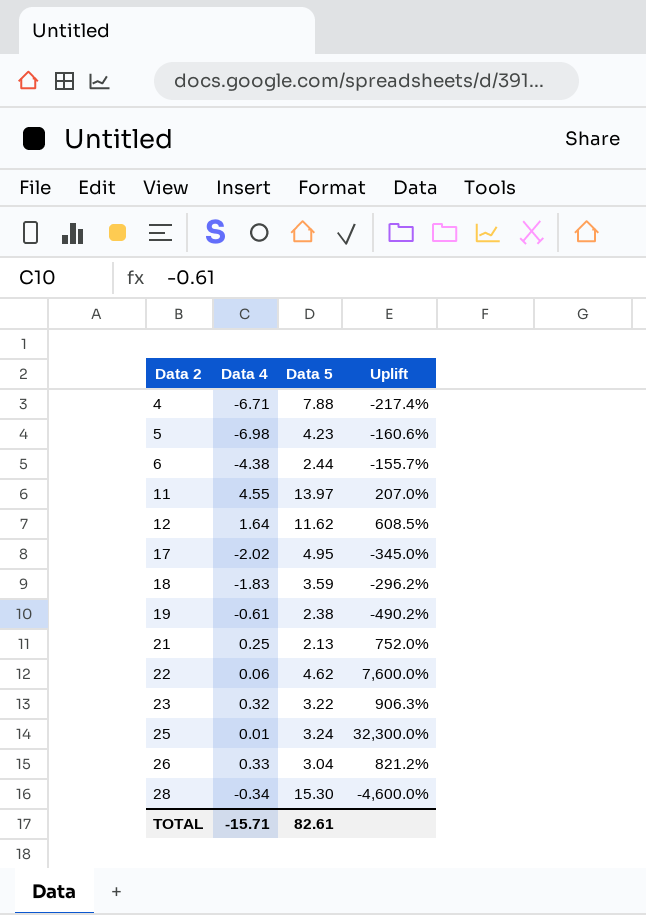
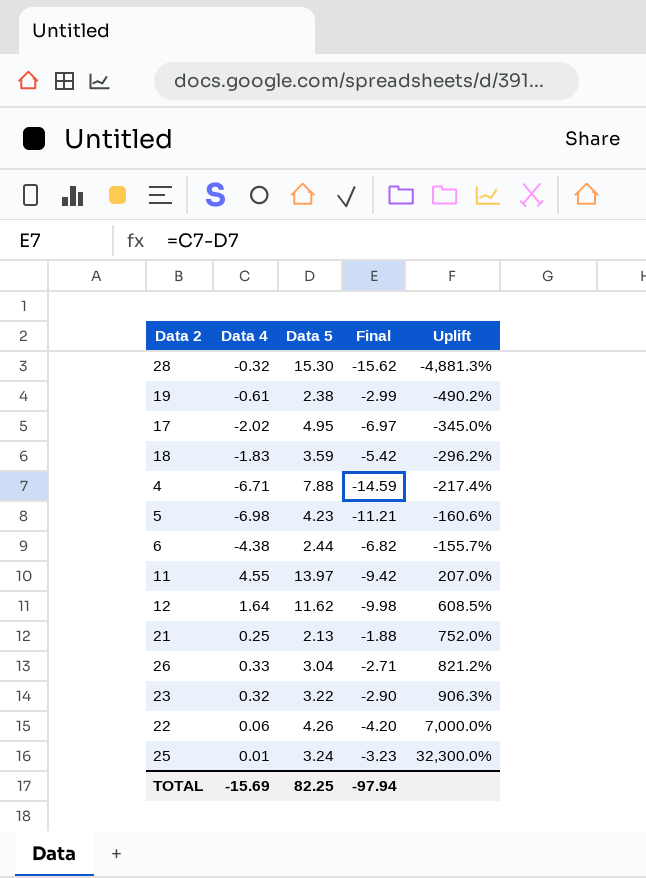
row order: Data 2 ascending -> Uplift ascending
column Final | formula: none -> [Data 4] - [Data 5]
28 | Data 4: -0.34 -> -0.32
28 | Uplift: -4,600.0% -> -4,881.3%
22 | Data 5: 4.62 -> 4.26
22 | Uplift: 7,600.0% -> 7,000.0%
TOTAL | Data 4: -15.71 -> -15.69
TOTAL | Data 5: 82.61 -> 82.25

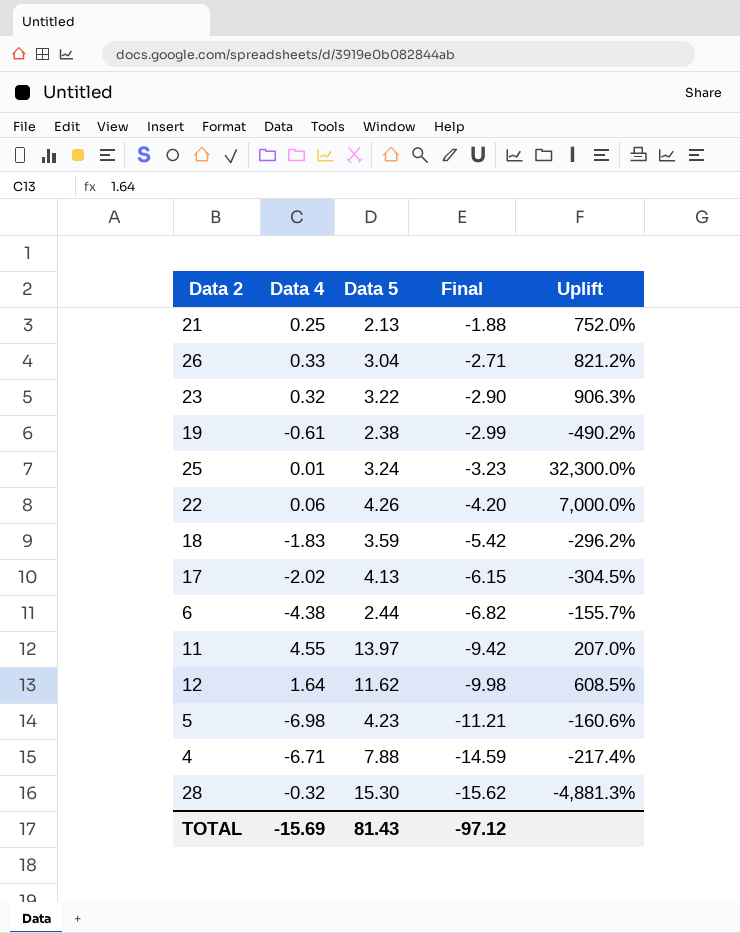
row order: Uplift ascending -> Final descending
17 | Data 5: 4.95 -> 4.13
17 | Final: -6.97 -> -6.15
17 | Uplift: -345.0% -> -304.5%
TOTAL | Data 5: 82.25 -> 81.43
TOTAL | Final: -97.94 -> -97.12

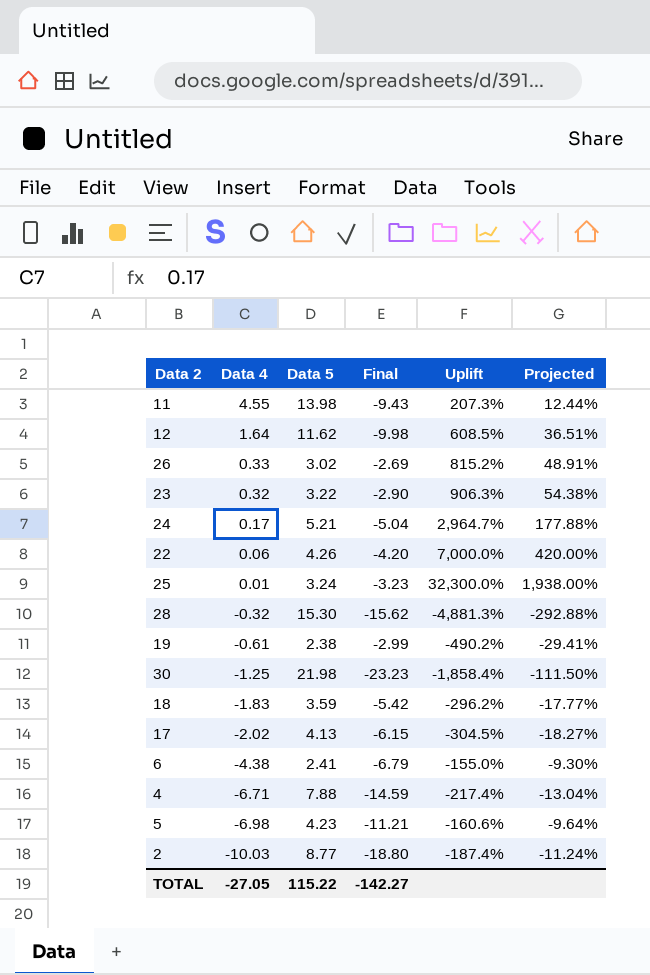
row order: Final descending -> Data 4 descending
column Projected | formula: none -> [Uplift] * 0.06
row 21: 0.25 | 2.13 | -1.88 | 752.0% -> none
11 | Data 5: 13.97 -> 13.98
11 | Final: -9.42 -> -9.43
11 | Uplift: 207.0% -> 207.3%
26 | Data 5: 3.04 -> 3.02
26 | Final: -2.71 -> -2.69
26 | Uplift: 821.2% -> 815.2%
row 24: none -> 0.17 | 5.21 | -5.04 | 2,964.7% | 177.88%
row 30: none -> -1.25 | 21.98 | -23.23 | -1,858.4% | -111.50%
6 | Data 5: 2.44 -> 2.41
6 | Final: -6.82 -> -6.79
6 | Uplift: -155.7% -> -155.0%
row 2: none -> -10.03 | 8.77 | -18.80 | -187.4% | -11.24%
TOTAL | Data 4: -15.69 -> -27.05
TOTAL | Data 5: 81.43 -> 115.22
TOTAL | Final: -97.12 -> -142.27

